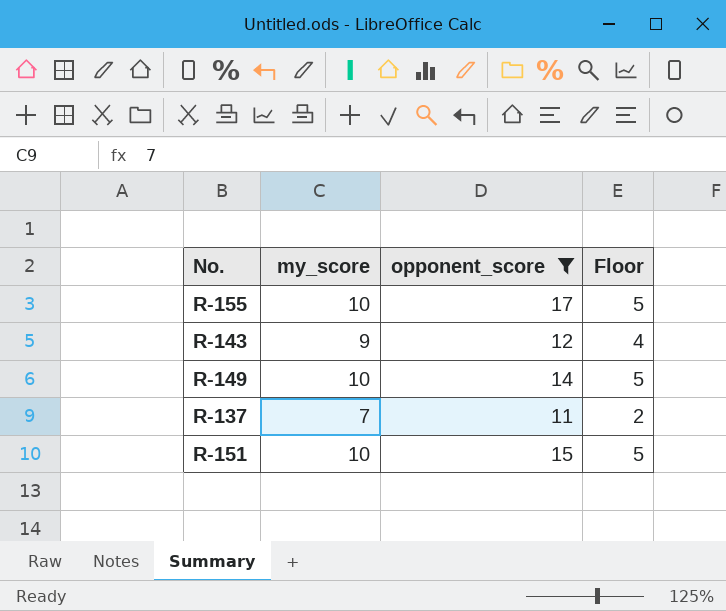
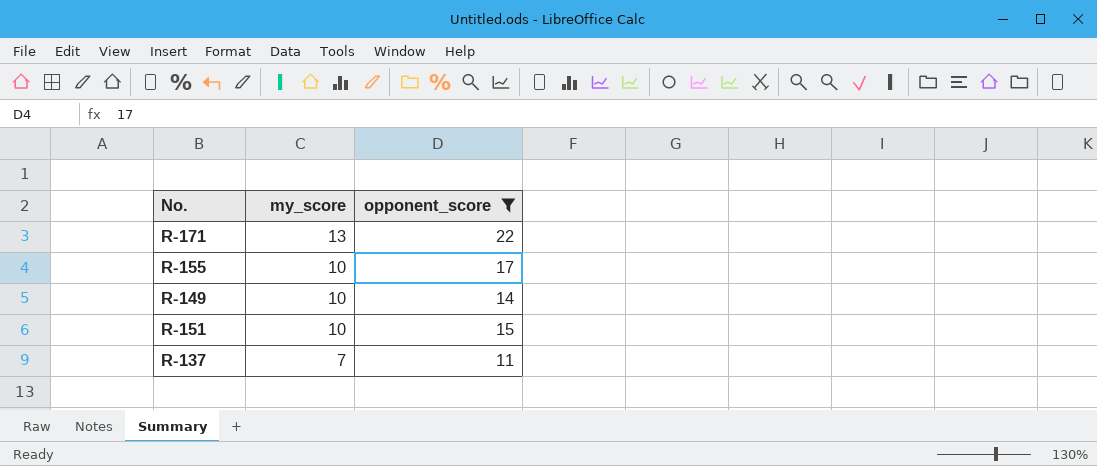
row order: none -> my_score descending
column Floor | formula: [my_score] - 5 -> none
row R-143: 9 | 12 | 4 -> none
row R-171: none -> 13 | 22

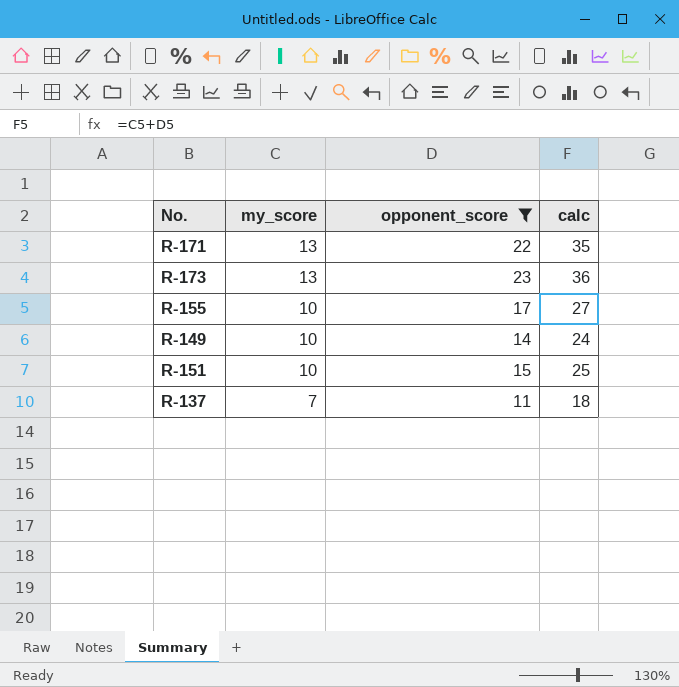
column calc | formula: none -> [my_score] + [opponent_score]
row R-173: none -> 13 | 23 | 36

